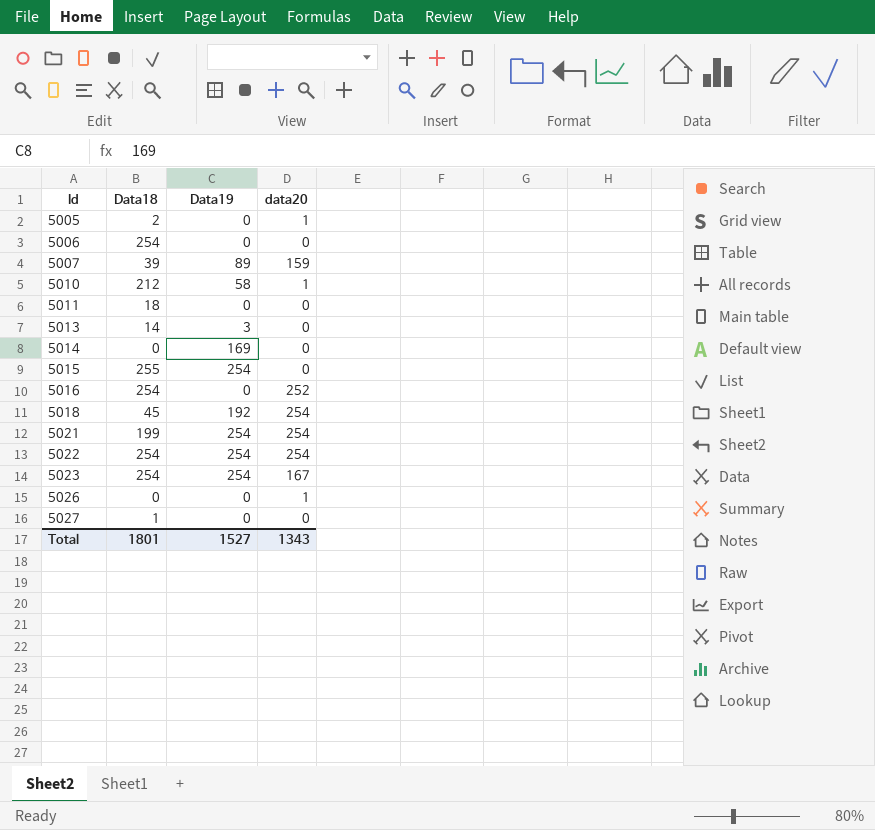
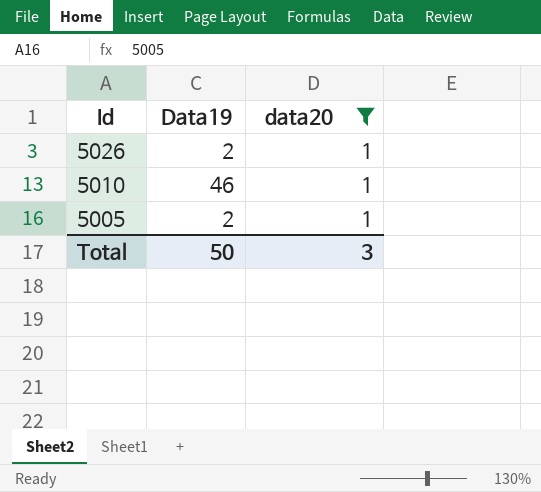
filter: none -> data20 = 1
row order: Id ascending -> Id descending
column Data18 | position: 2 -> none
5026 | Data19: 0 -> 2
5010 | Data19: 58 -> 46
5005 | Data19: 0 -> 2
Total | Data19: 1527 -> 50
Total | data20: 1343 -> 3

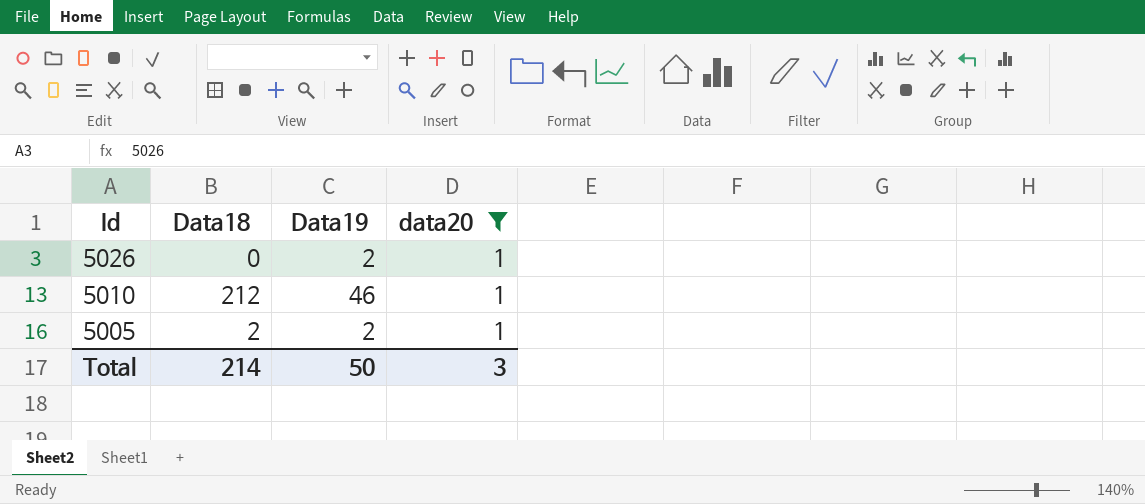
column Data18 | position: none -> 2

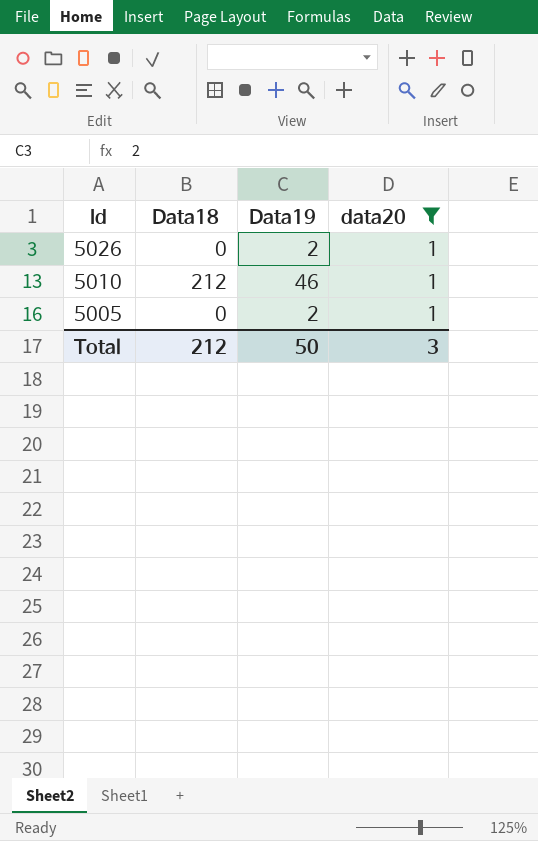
5005 | Data18: 2 -> 0
Total | Data18: 214 -> 212

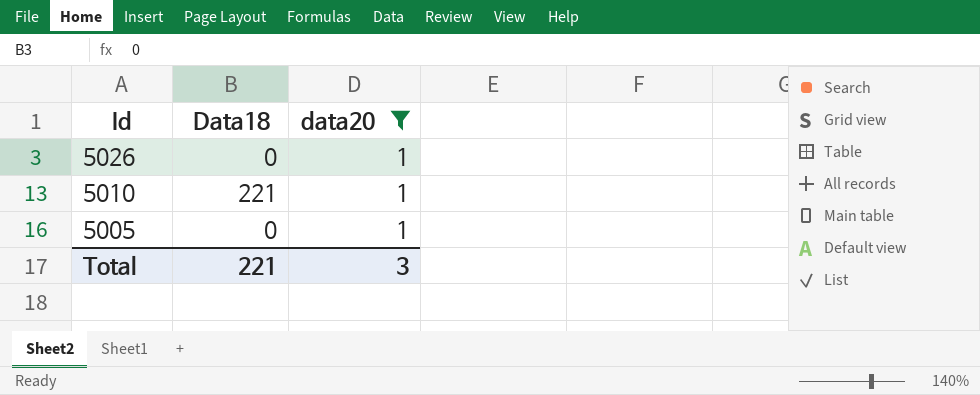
column Data19 | position: 3 -> none
5010 | Data18: 212 -> 221
Total | Data18: 212 -> 221

